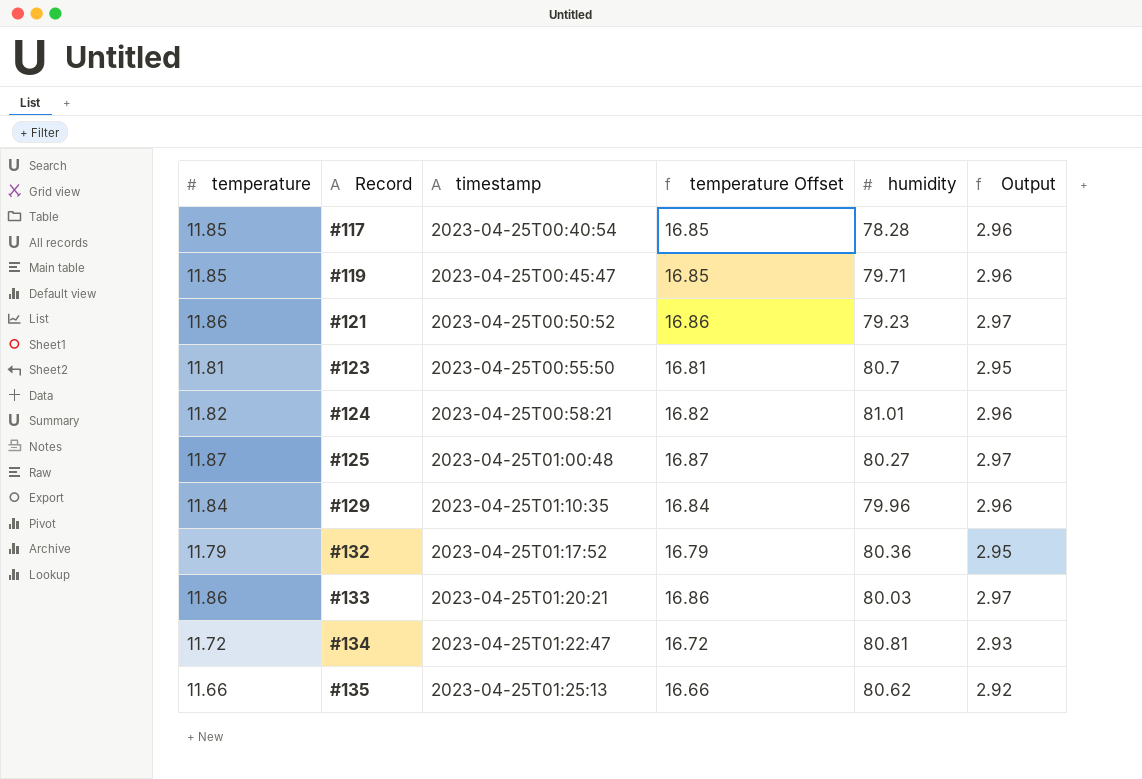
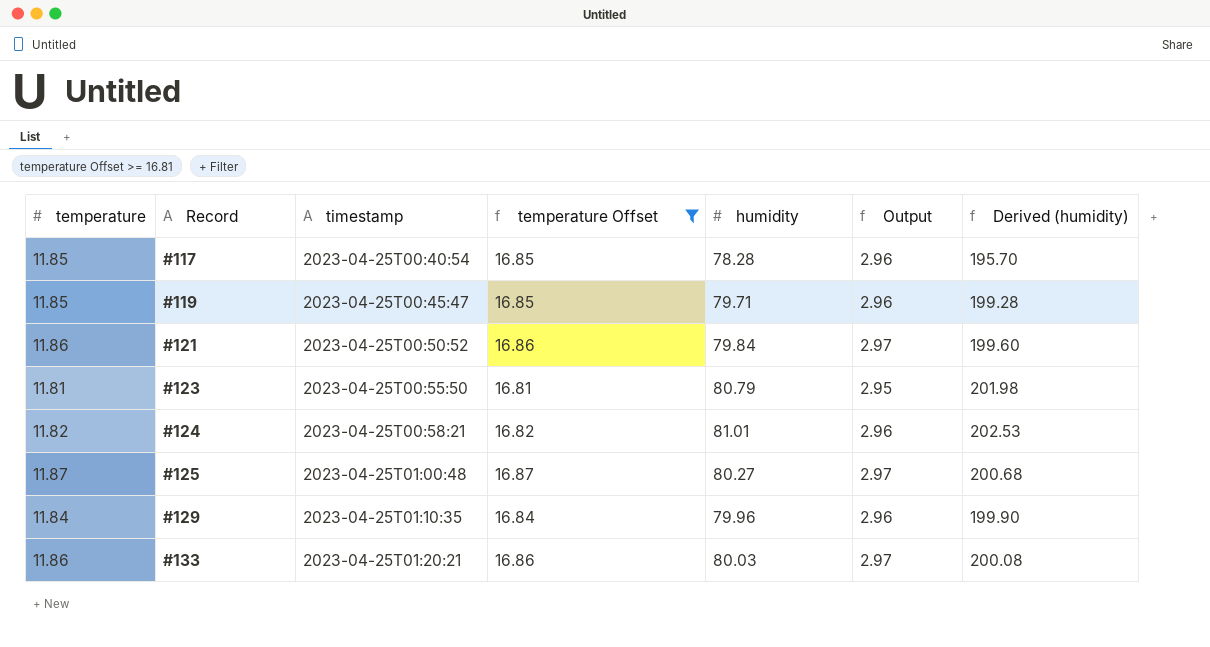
filter: none -> temperature Offset >= 16.81
column Derived (humidity) | formula: none -> [humidity] * 2.5
#121 | humidity: 79.23 -> 79.84
#123 | humidity: 80.7 -> 80.79

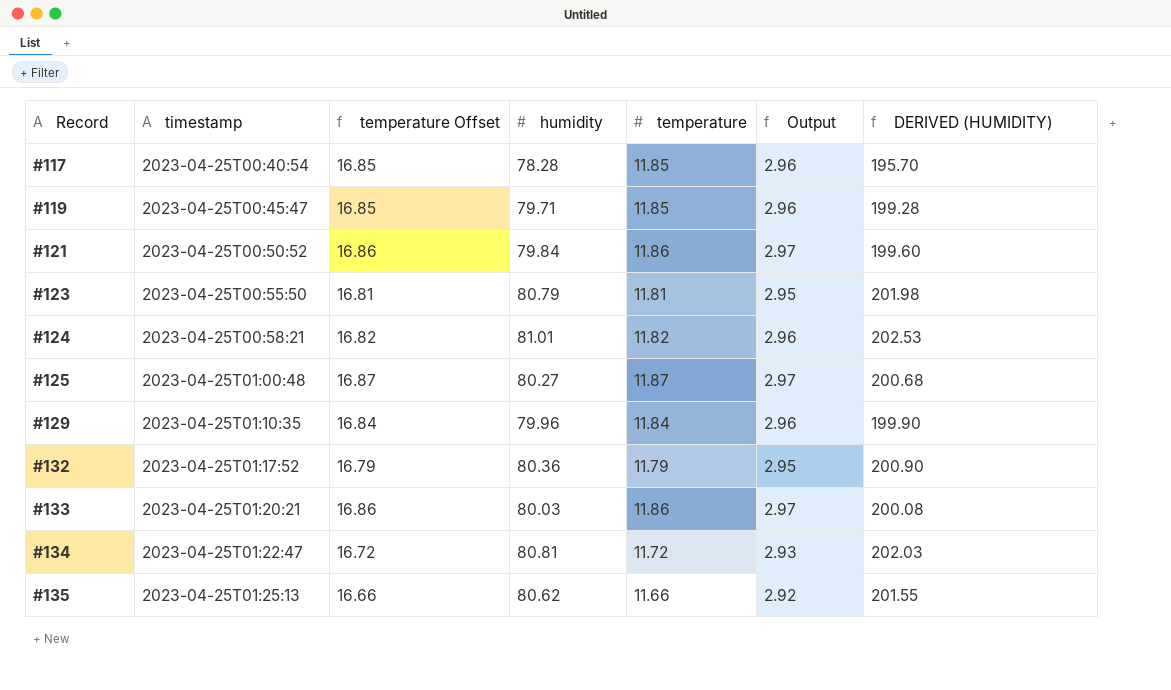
filter: temperature Offset >= 16.81 -> none
column temperature | position: 1 -> 5
column name: Derived (humidity) -> DERIVED (HUMIDITY)

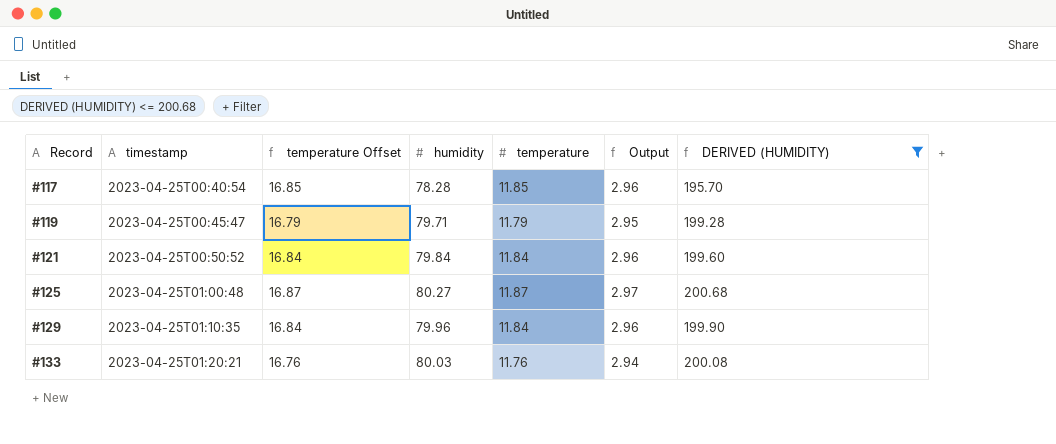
filter: none -> DERIVED (HUMIDITY) <= 200.68
#119 | temperature Offset: 16.85 -> 16.79
#119 | temperature: 11.85 -> 11.79
#119 | Output: 2.96 -> 2.95
#121 | temperature Offset: 16.86 -> 16.84
#121 | temperature: 11.86 -> 11.84
#121 | Output: 2.97 -> 2.96
#133 | temperature Offset: 16.86 -> 16.76
#133 | temperature: 11.86 -> 11.76
#133 | Output: 2.97 -> 2.94

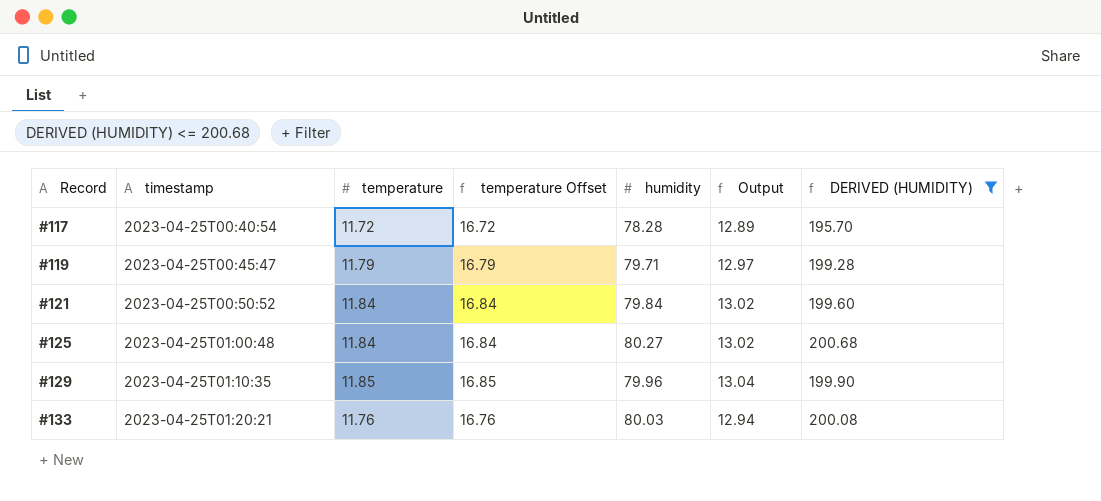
column temperature | position: 5 -> 3
column Output | formula: [temperature] * 0.25 -> [temperature] * 1.1
#117 | temperature: 11.85 -> 11.72
#117 | temperature Offset: 16.85 -> 16.72
#125 | temperature: 11.87 -> 11.84
#125 | temperature Offset: 16.87 -> 16.84
#129 | temperature: 11.84 -> 11.85
#129 | temperature Offset: 16.84 -> 16.85

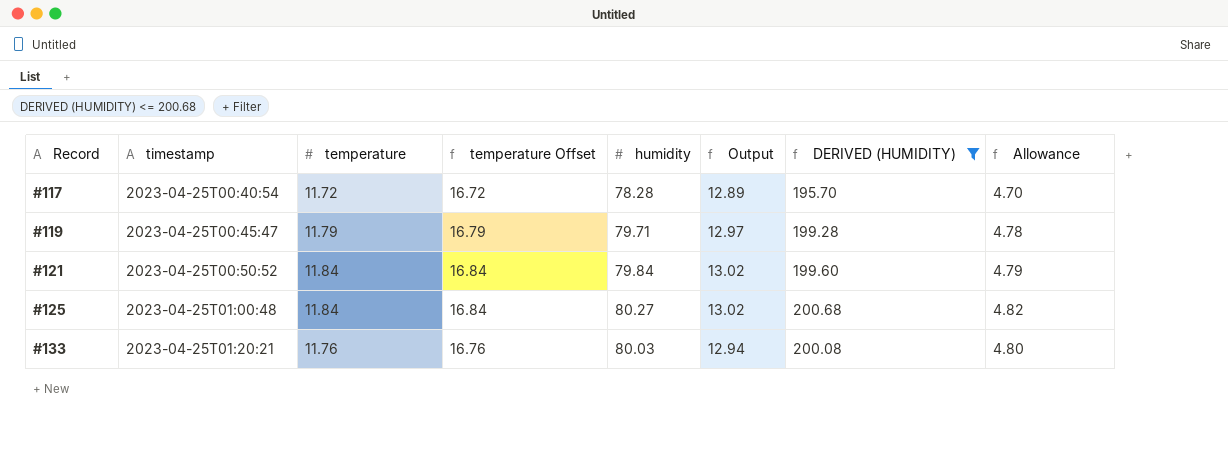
column Allowance | formula: none -> [humidity] * 0.06
row #129: 2023-04-25T01:10:35 | 11.85 | 16.85 | 79.96 | 13.04 | 199.90 -> none

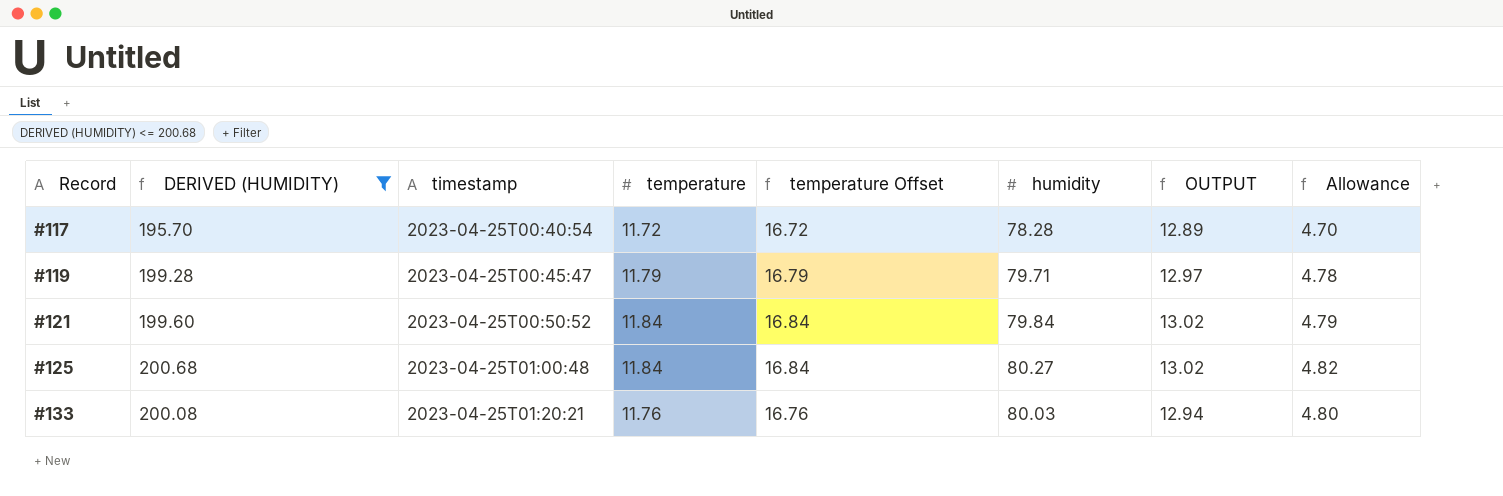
column DERIVED (HUMIDITY) | position: 7 -> 2
column name: Output -> OUTPUT

